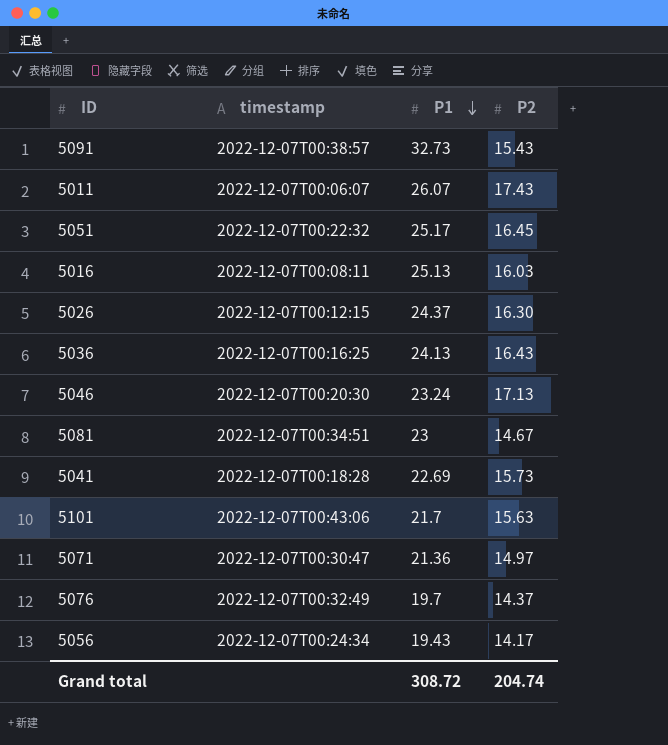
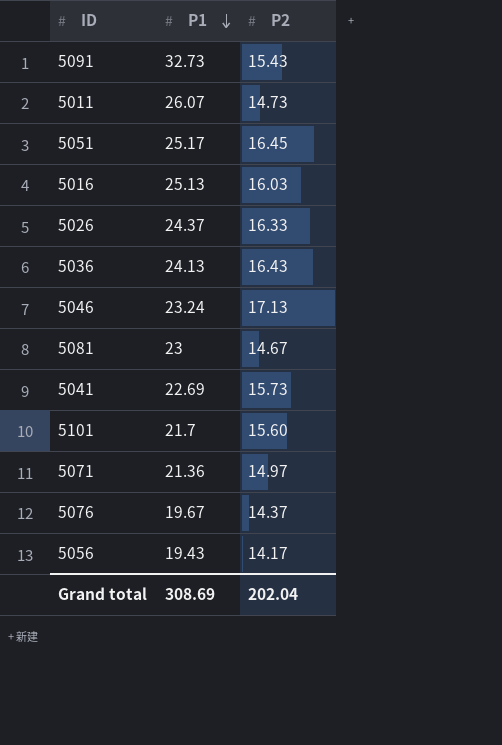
column timestamp | position: 2 -> none
5011 | P2: 17.43 -> 14.73
5026 | P2: 16.30 -> 16.33
5101 | P2: 15.63 -> 15.60
5076 | P1: 19.7 -> 19.67
Grand total | P1: 308.72 -> 308.69
Grand total | P2: 204.74 -> 202.04

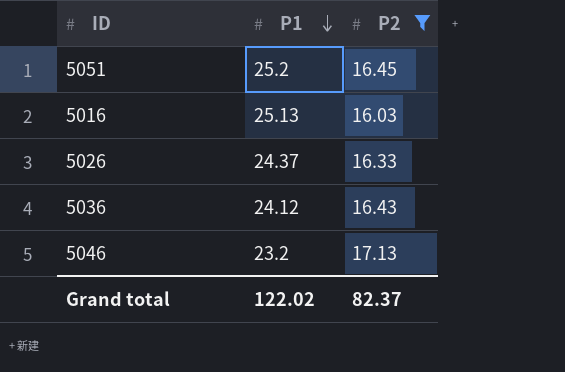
filter: none -> P2 >= 16.03
5051 | P1: 25.17 -> 25.2
5036 | P1: 24.13 -> 24.12
5046 | P1: 23.24 -> 23.2
Grand total | P1: 308.69 -> 122.02
Grand total | P2: 202.04 -> 82.37

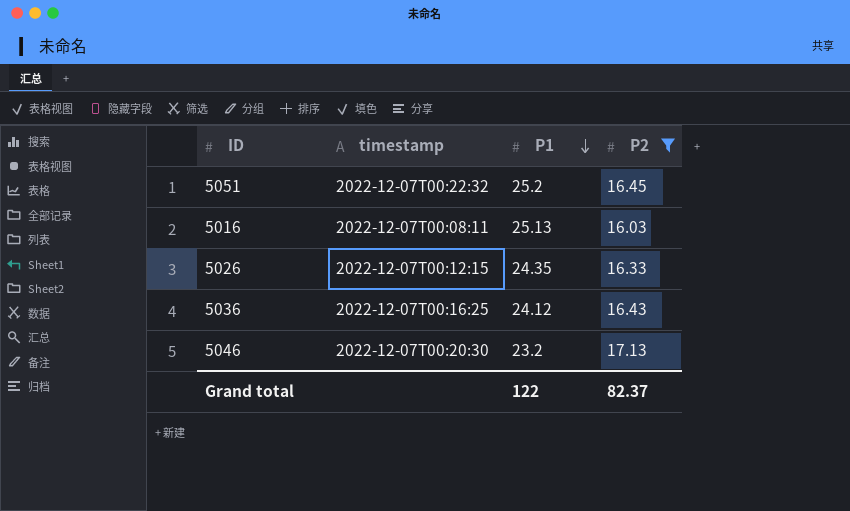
column timestamp | position: none -> 2
5026 | P1: 24.37 -> 24.35
Grand total | P1: 122.02 -> 122

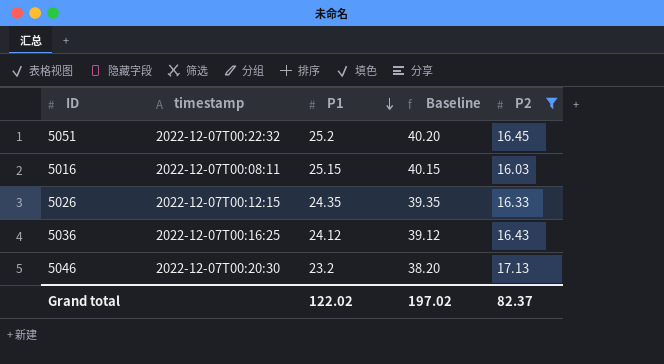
column Baseline | formula: none -> [P1] + 15
5016 | P1: 25.13 -> 25.15
Grand total | P1: 122 -> 122.02

